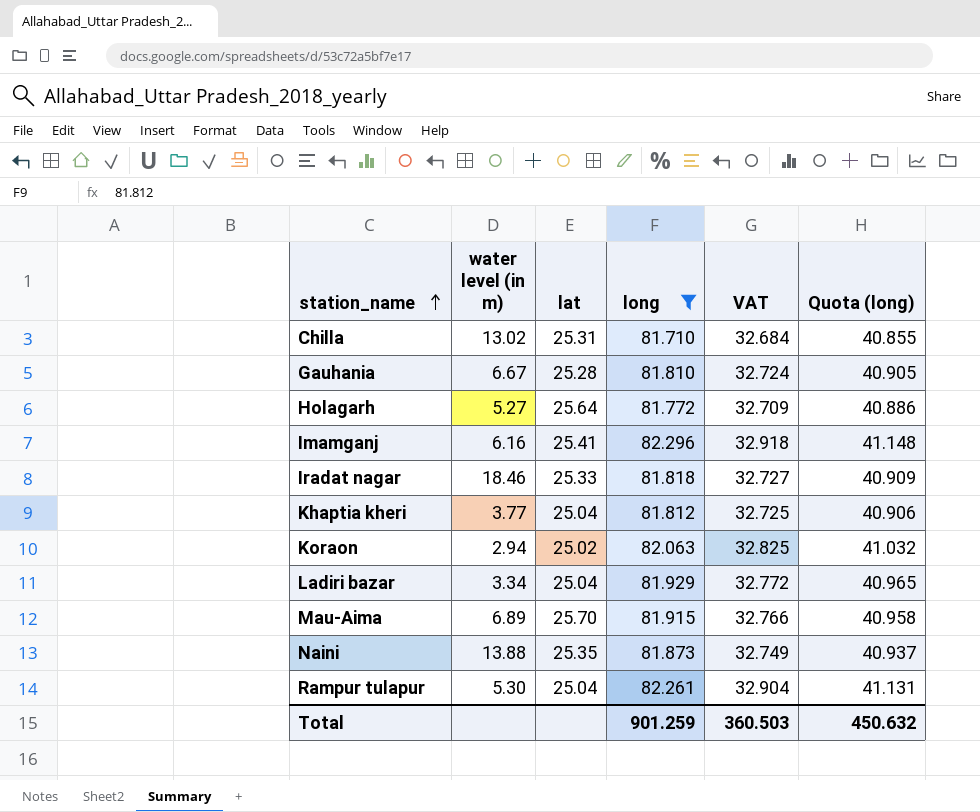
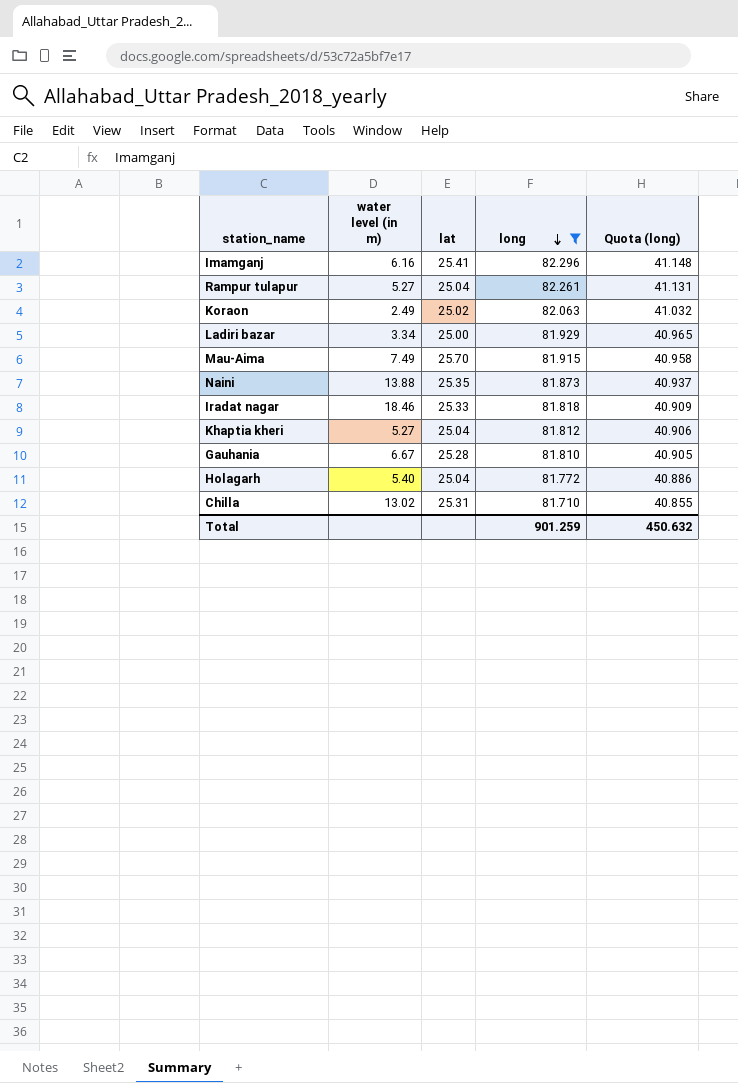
row order: station_name ascending -> long descending
column VAT | formula: [long] * 0.4 -> none
Rampur tulapur | water level (in m): 5.30 -> 5.27
Koraon | water level (in m): 2.94 -> 2.49
Ladiri bazar | lat: 25.04 -> 25.00
Mau-Aima | water level (in m): 6.89 -> 7.49
Khaptia kheri | water level (in m): 3.77 -> 5.27
Holagarh | water level (in m): 5.27 -> 5.40
Holagarh | lat: 25.64 -> 25.04

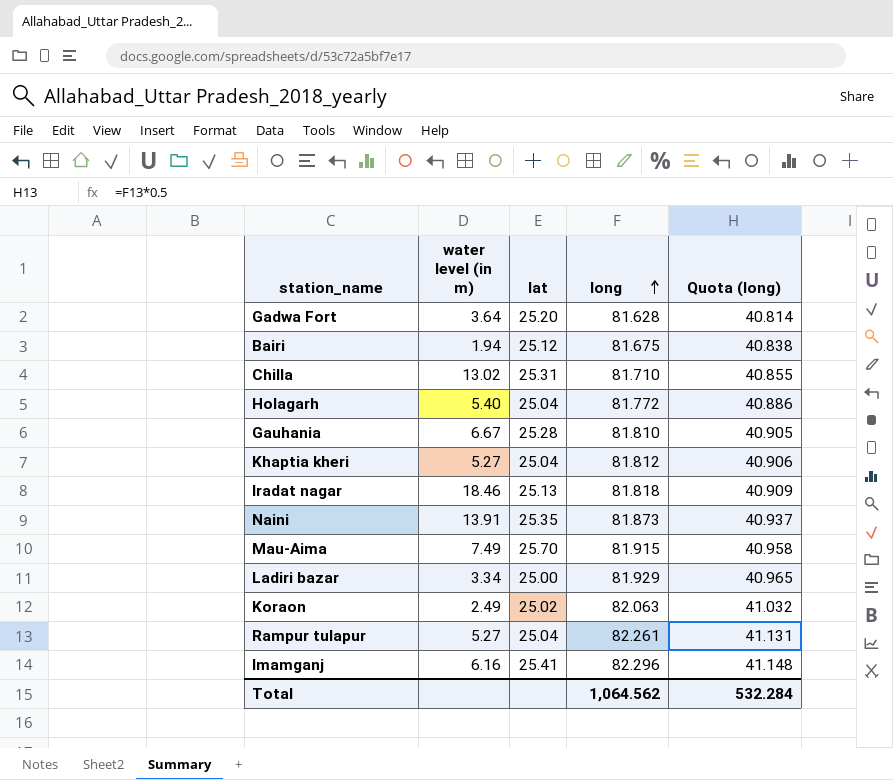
filter: long >= 81.710 -> none
row order: long descending -> long ascending
Iradat nagar | lat: 25.33 -> 25.13
Naini | water level (in m): 13.88 -> 13.91
Total | long: 901.259 -> 1,064.562
Total | Quota (long): 450.632 -> 532.284

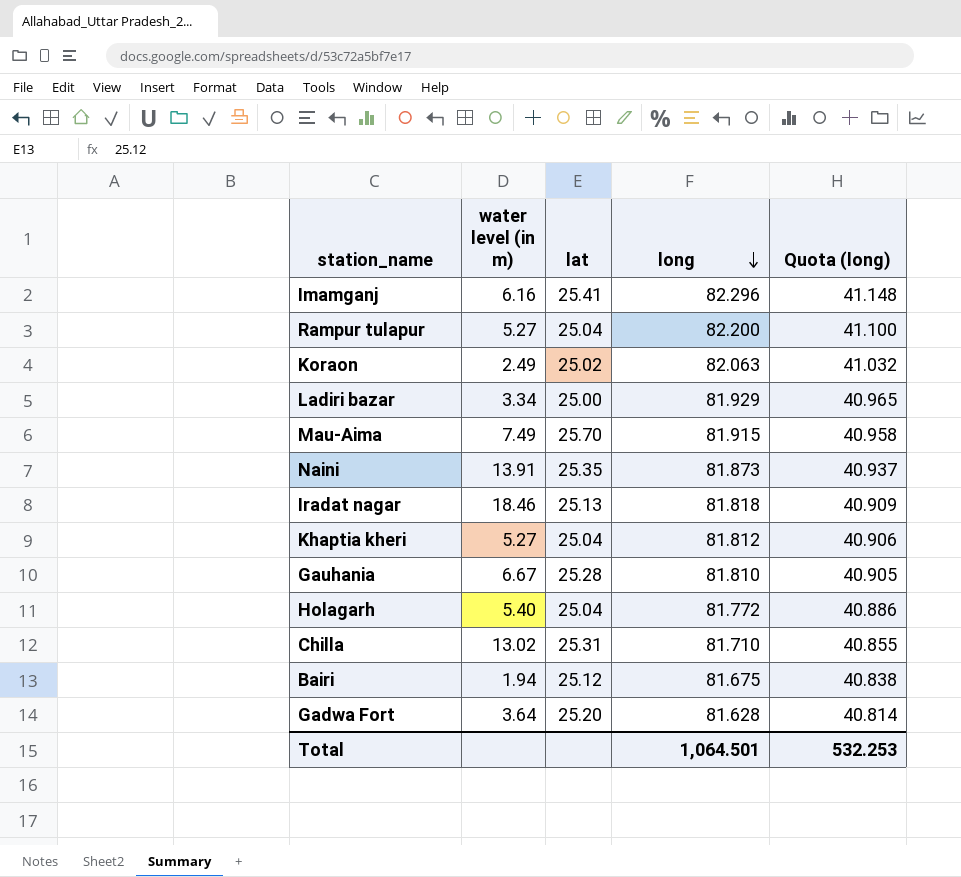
row order: long ascending -> long descending
Rampur tulapur | long: 82.261 -> 82.200
Rampur tulapur | Quota (long): 41.131 -> 41.100
Total | long: 1,064.562 -> 1,064.501
Total | Quota (long): 532.284 -> 532.253

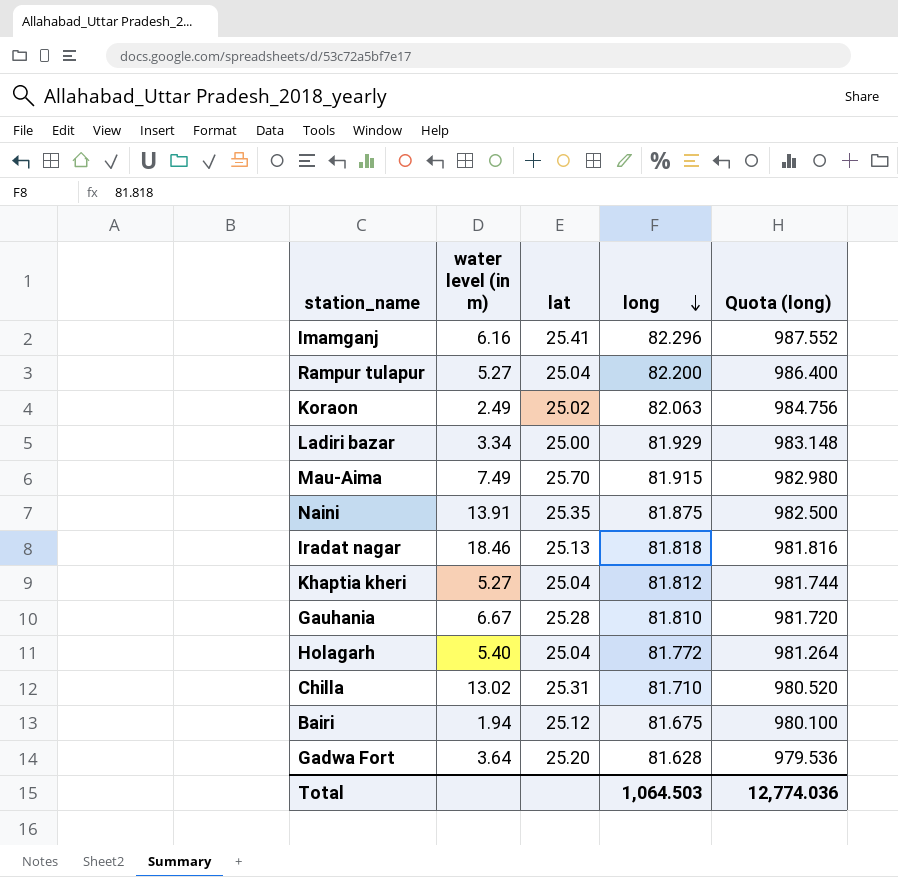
column Quota (long) | formula: [long] * 0.5 -> [long] * 12
Naini | long: 81.873 -> 81.875
Total | long: 1,064.501 -> 1,064.503
Total | Quota (long): 532.253 -> 12,774.036

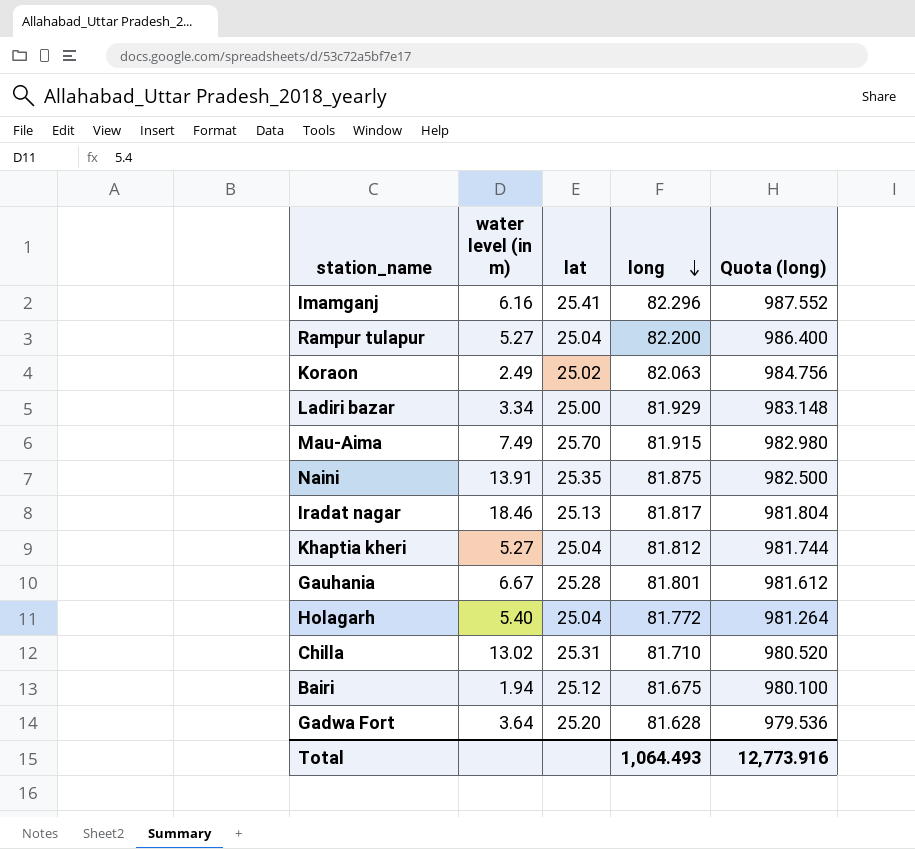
Iradat nagar | long: 81.818 -> 81.817
Iradat nagar | Quota (long): 981.816 -> 981.804
Gauhania | long: 81.810 -> 81.801
Gauhania | Quota (long): 981.720 -> 981.612
Total | long: 1,064.503 -> 1,064.493
Total | Quota (long): 12,774.036 -> 12,773.916

